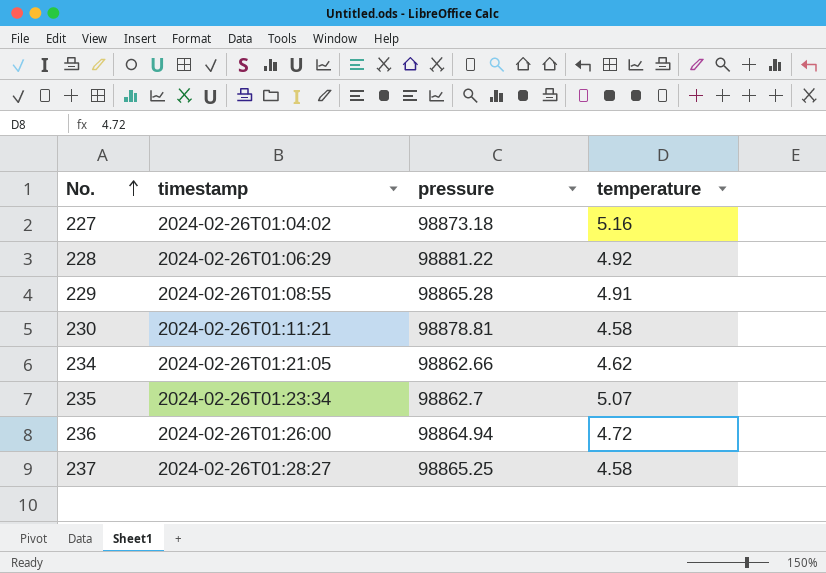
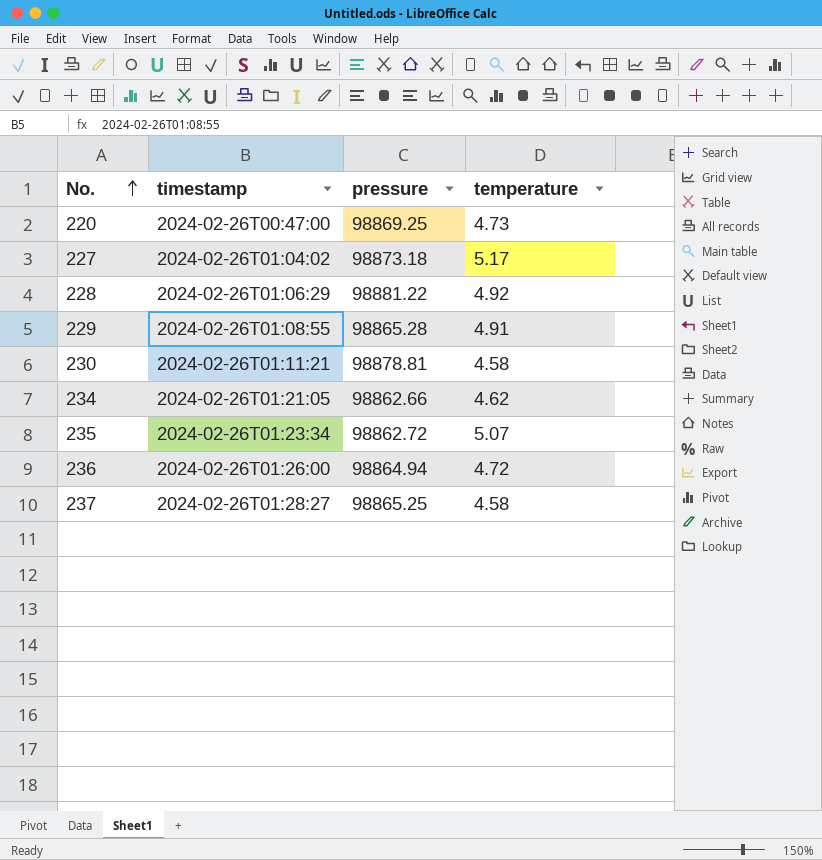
row 220: none -> 2024-02-26T00:47:00 | 98869.25 | 4.73
227 | temperature: 5.16 -> 5.17
235 | pressure: 98862.7 -> 98862.72

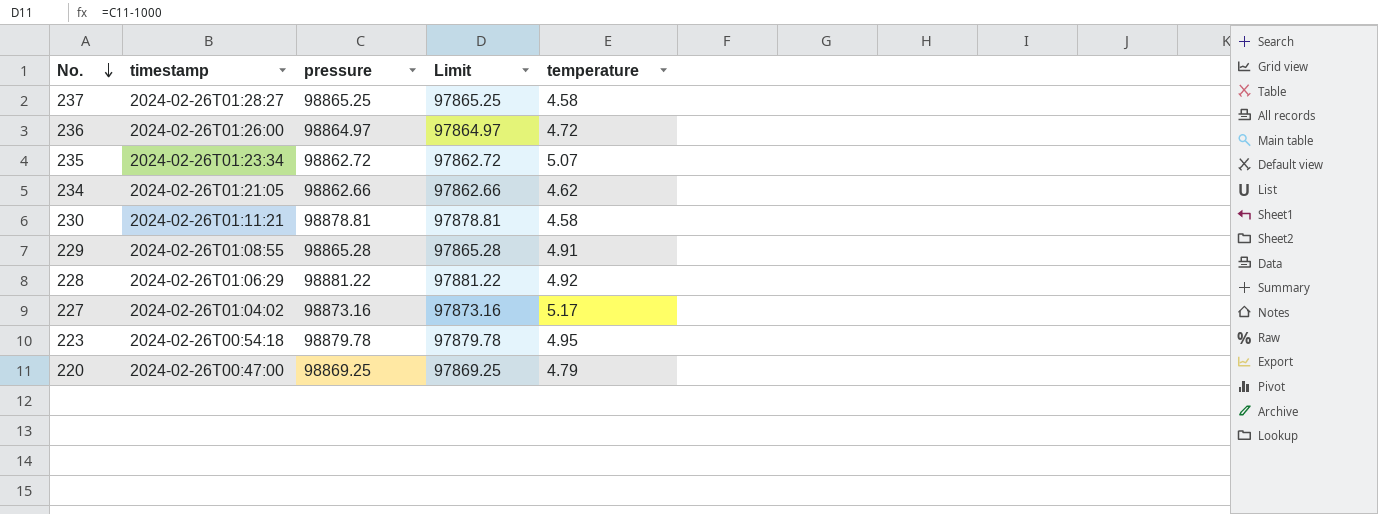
row order: No. ascending -> No. descending
column Limit | formula: none -> [pressure] - 1000
236 | pressure: 98864.94 -> 98864.97
227 | pressure: 98873.18 -> 98873.16
row 223: none -> 2024-02-26T00:54:18 | 98879.78 | 97879.78 | 4.95
220 | temperature: 4.73 -> 4.79

